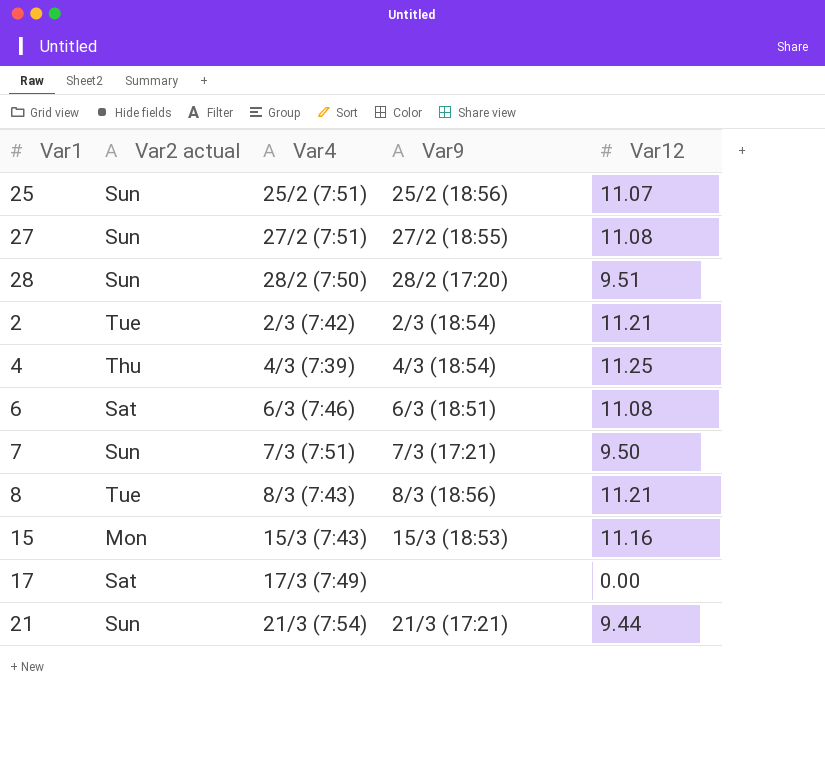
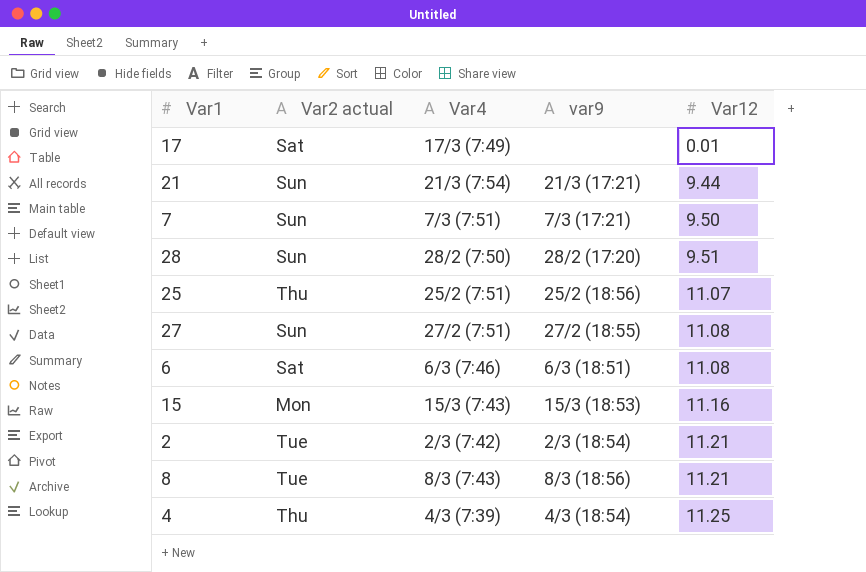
row order: none -> Var12 ascending
column name: Var9 -> var9
17 | Var12: 0.00 -> 0.01
25 | Var2 actual: Sun -> Thu

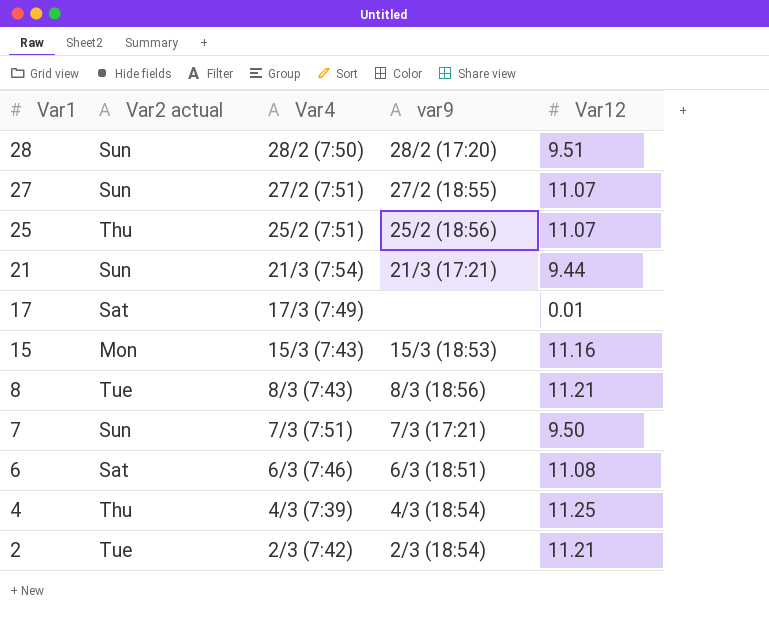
row order: Var12 ascending -> Var1 descending
27 | Var12: 11.08 -> 11.07

